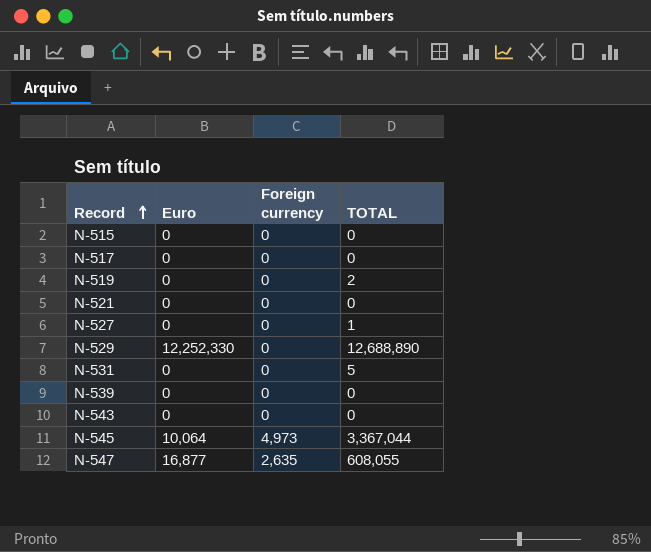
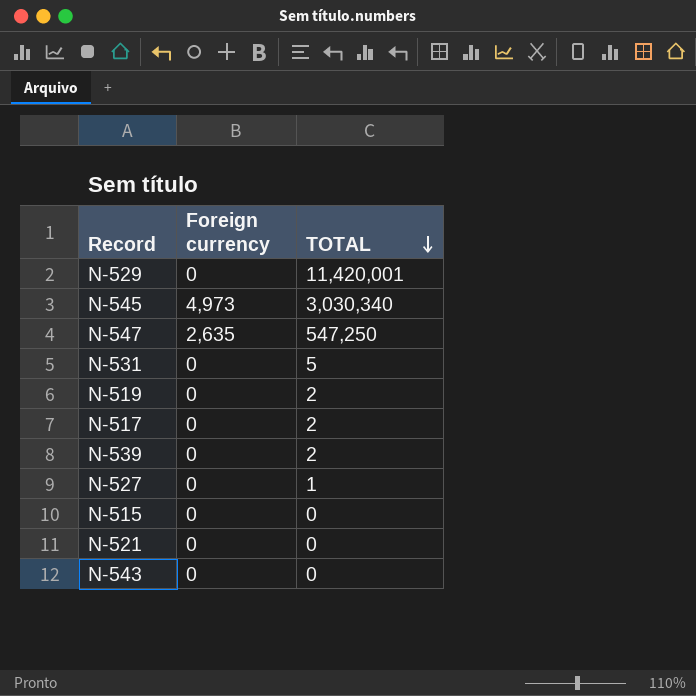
row order: Record ascending -> TOTAL descending
column Euro | position: 2 -> none
N-529 | TOTAL: 12,688,890 -> 11,420,001
N-545 | TOTAL: 3,367,044 -> 3,030,340
N-547 | TOTAL: 608,055 -> 547,250
N-517 | TOTAL: 0 -> 2
N-539 | TOTAL: 0 -> 2

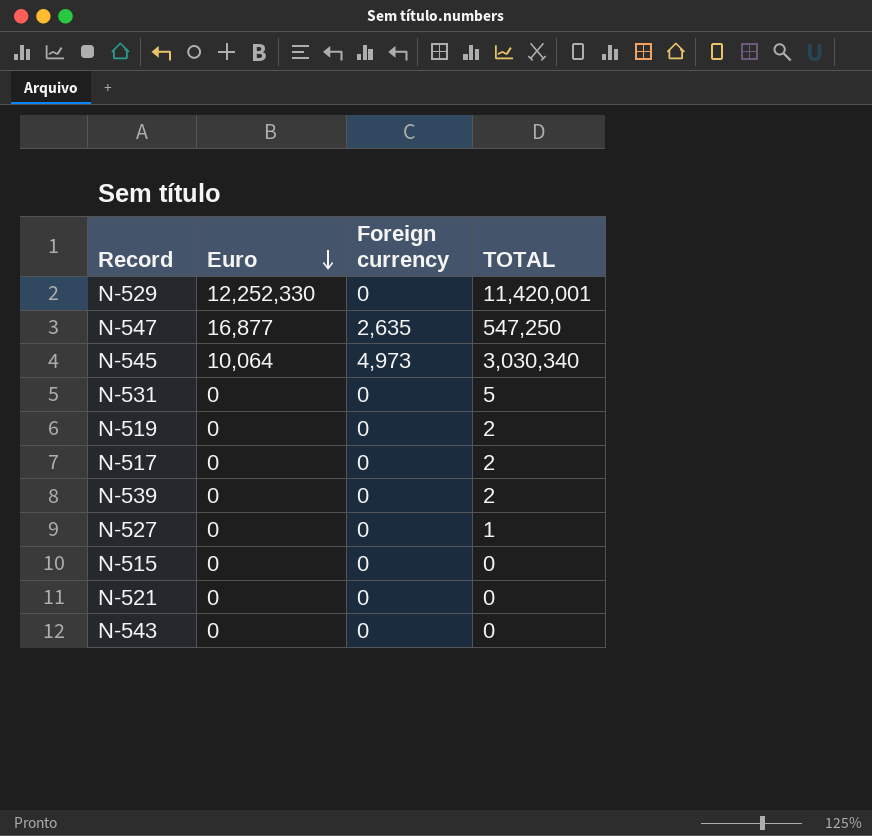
row order: TOTAL descending -> Euro descending
column Euro | position: none -> 2

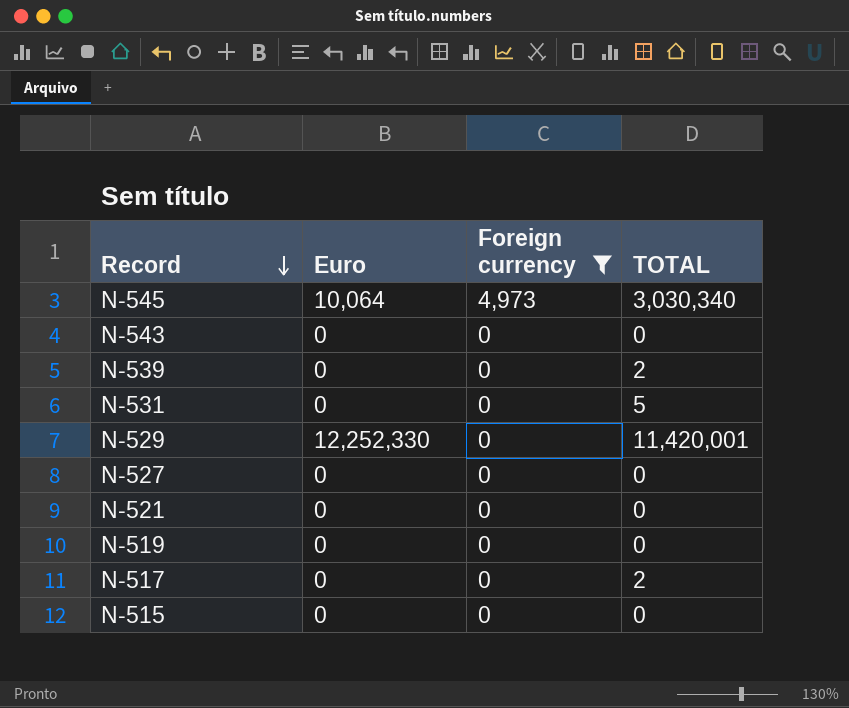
filter: none -> Foreign currency != 2,635
row order: Euro descending -> Record descending
N-527 | TOTAL: 1 -> 0
N-519 | TOTAL: 2 -> 0

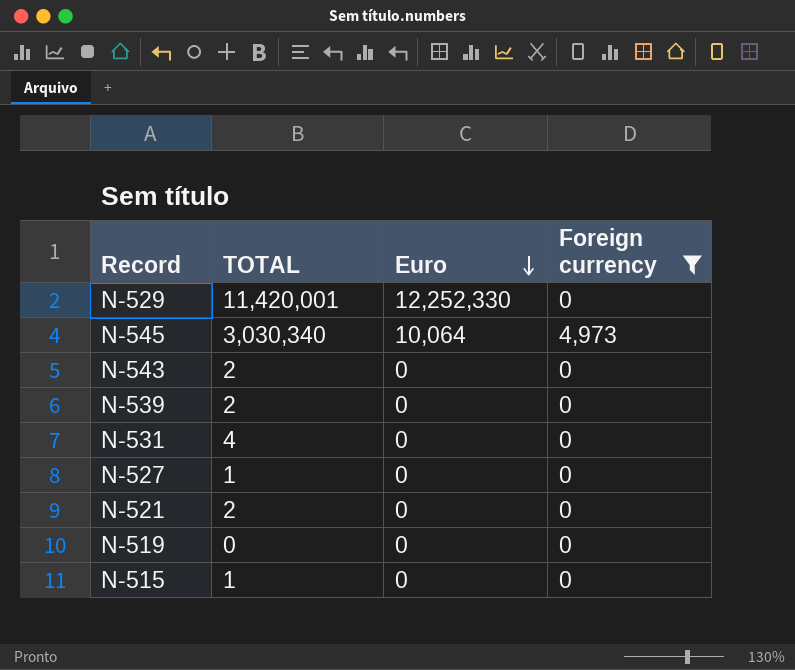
row order: Record descending -> Euro descending
column TOTAL | position: 4 -> 2
row N-517: 0 | 0 | 2 -> none
N-543 | TOTAL: 0 -> 2
N-531 | TOTAL: 5 -> 4
N-527 | TOTAL: 0 -> 1
N-521 | TOTAL: 0 -> 2
N-515 | TOTAL: 0 -> 1

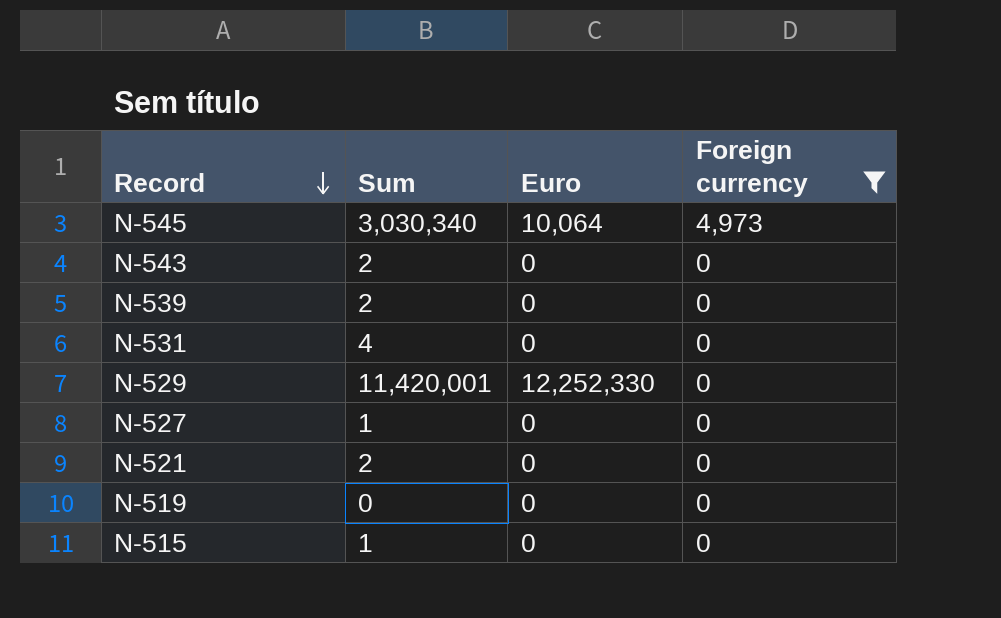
row order: Euro descending -> Record descending
column name: TOTAL -> Sum

